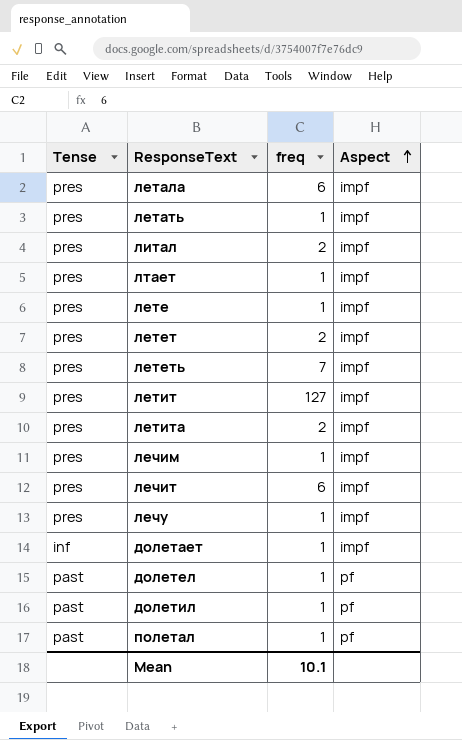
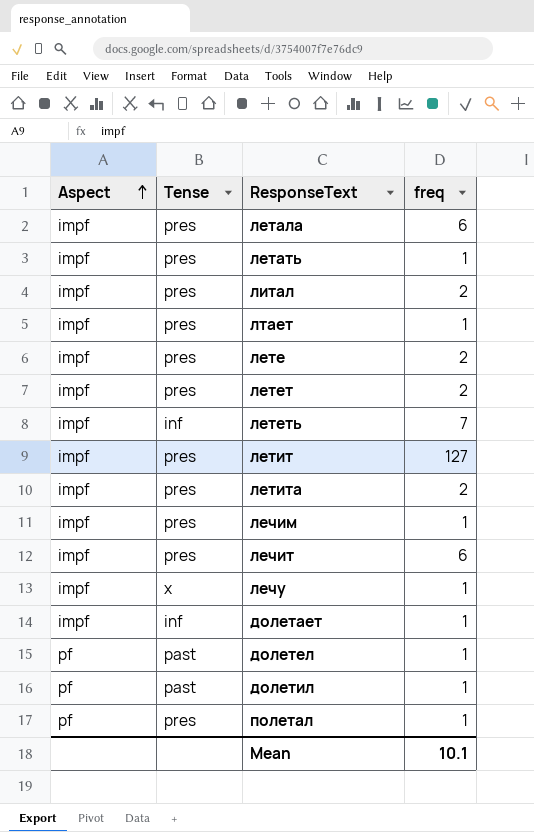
column Aspect | position: 4 -> 1
лете | freq: 1 -> 2
лететь | Tense: pres -> inf
лечу | Tense: pres -> x
полетал | Tense: past -> pres

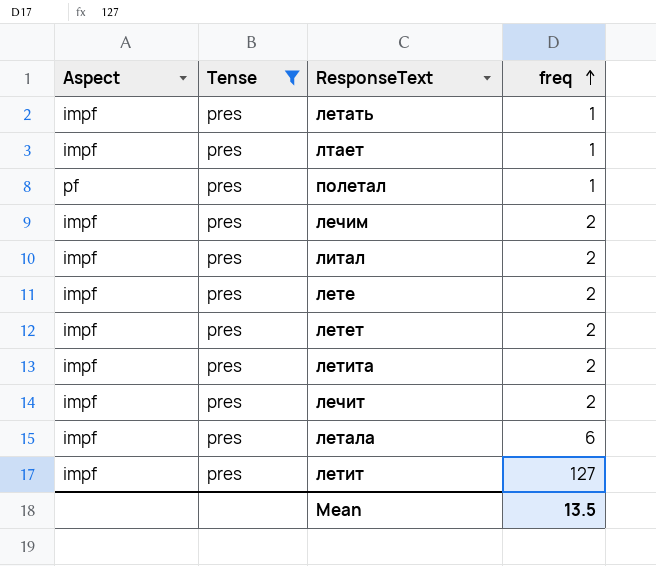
filter: none -> Tense = pres
row order: Aspect ascending -> freq ascending
лечим | freq: 1 -> 2
лечит | freq: 6 -> 2
Mean | freq: 10.1 -> 13.5

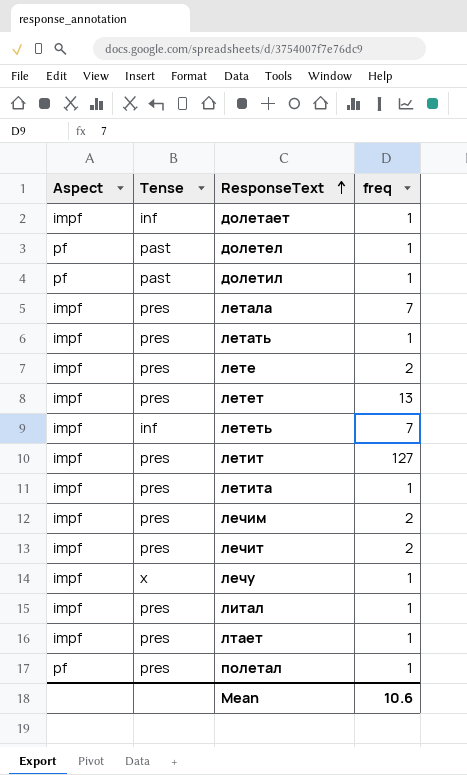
filter: Tense = pres -> none
row order: freq ascending -> ResponseText ascending
летала | freq: 6 -> 7
летет | freq: 2 -> 13
летитa | freq: 2 -> 1
литал | freq: 2 -> 1
Mean | freq: 13.5 -> 10.6

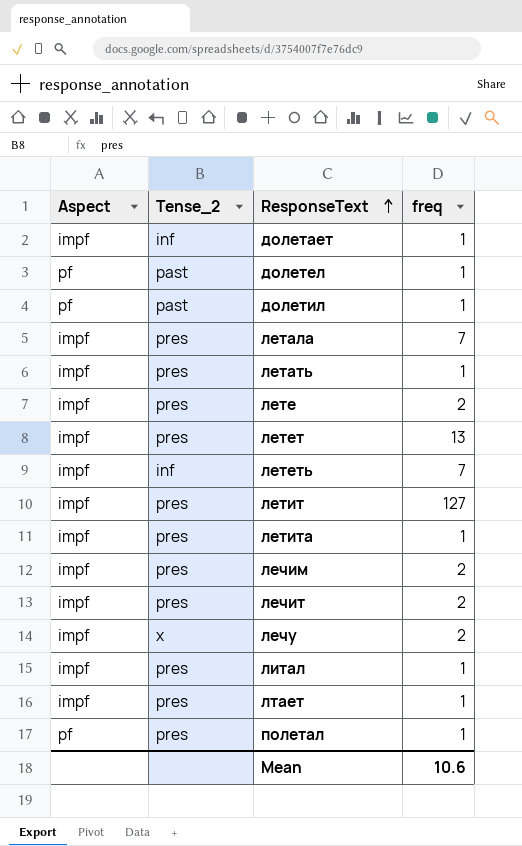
column name: Tense -> Tense_2
лечу | freq: 1 -> 2

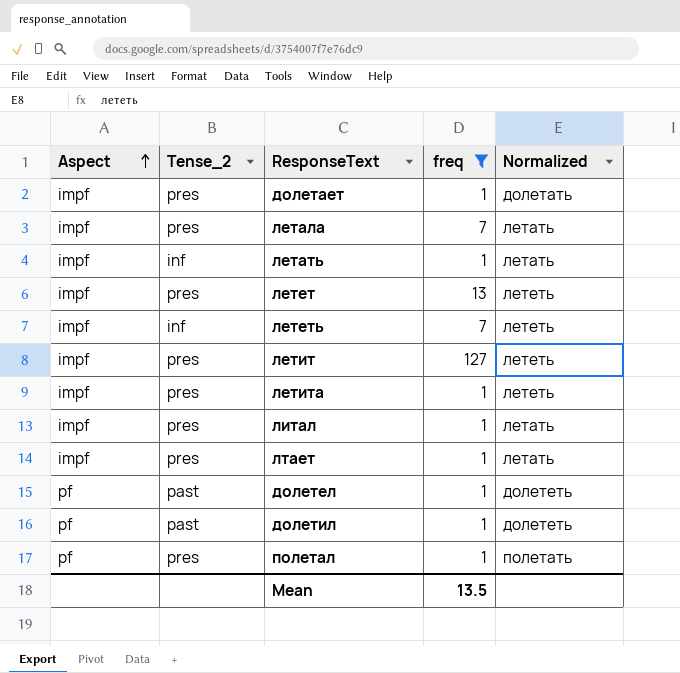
filter: none -> freq != 2
row order: ResponseText ascending -> Aspect ascending
column Normalized | position: none -> 5
долетает | Tense_2: inf -> pres
летать | Tense_2: pres -> inf
Mean | freq: 10.6 -> 13.5

